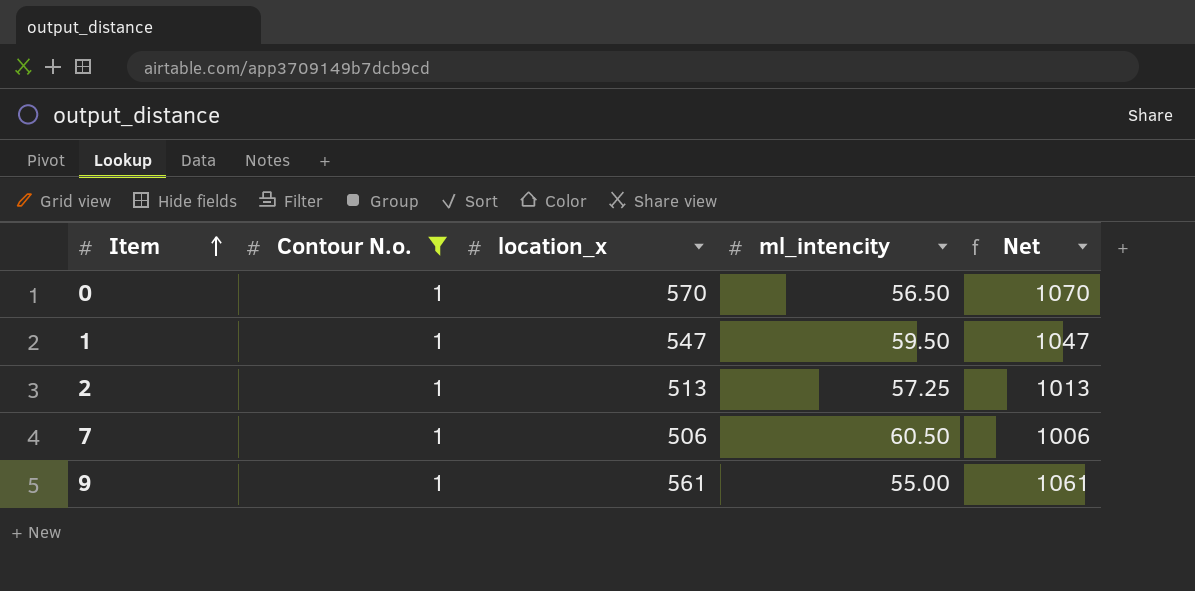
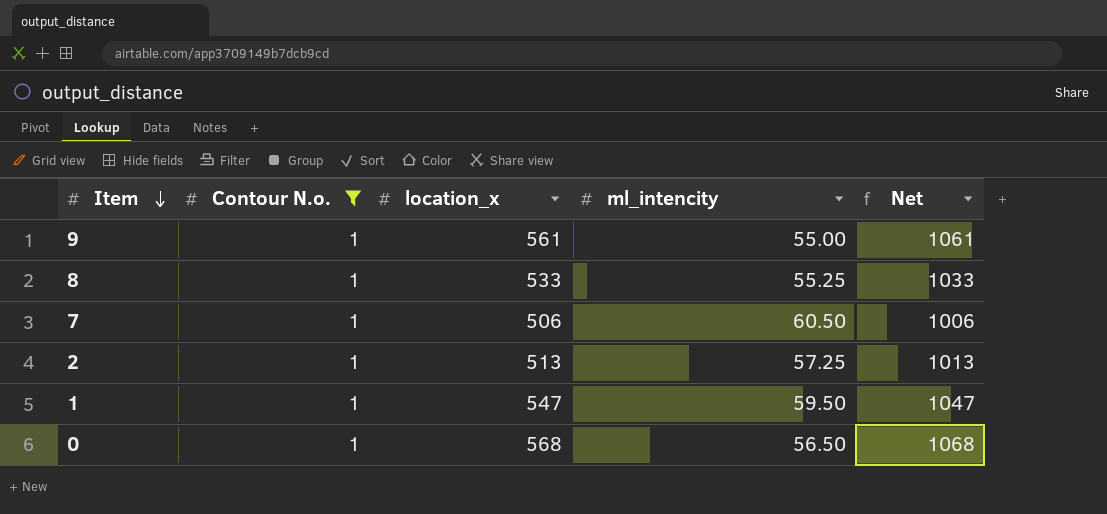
row order: Item ascending -> Item descending
row 8: none -> 1 | 533 | 55.25 | 1033
0 | location_x: 570 -> 568
0 | Net: 1070 -> 1068

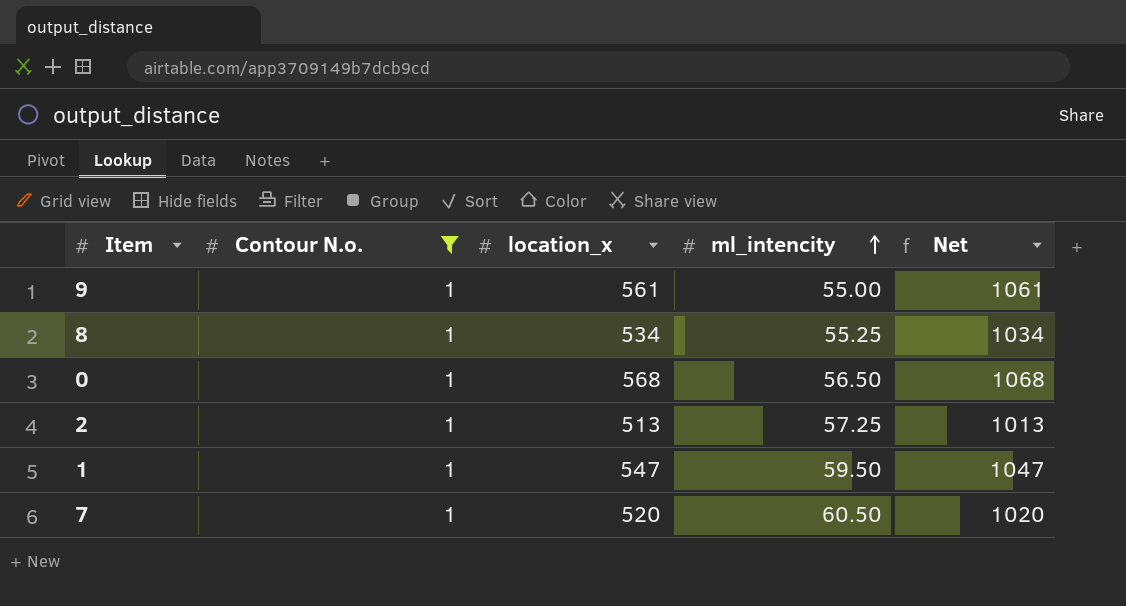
row order: Item descending -> ml_intencity ascending
8 | location_x: 533 -> 534
8 | Net: 1033 -> 1034
7 | location_x: 506 -> 520
7 | Net: 1006 -> 1020

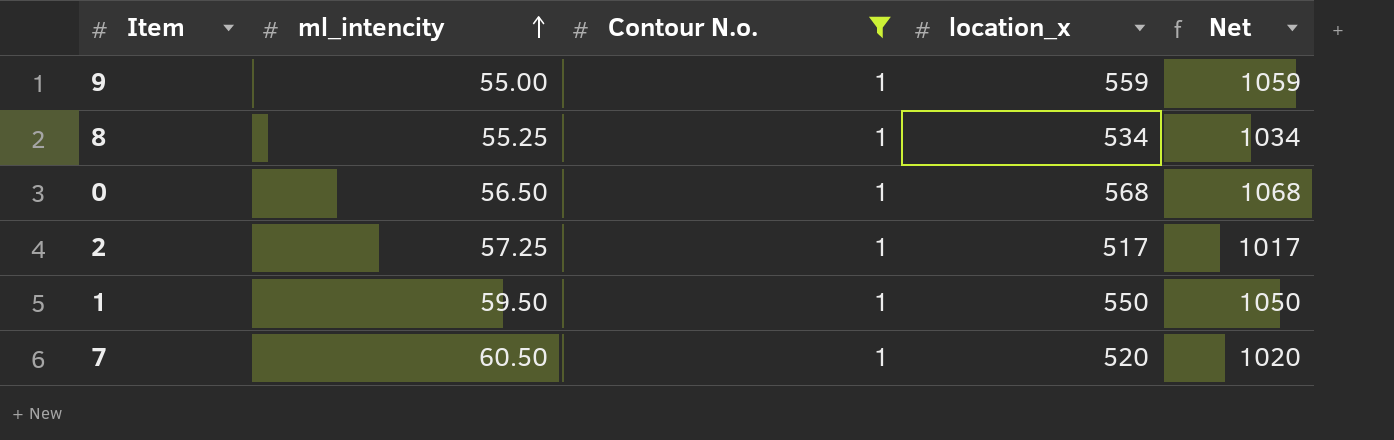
column ml_intencity | position: 4 -> 2
9 | location_x: 561 -> 559
9 | Net: 1061 -> 1059
2 | location_x: 513 -> 517
2 | Net: 1013 -> 1017
1 | location_x: 547 -> 550
1 | Net: 1047 -> 1050

